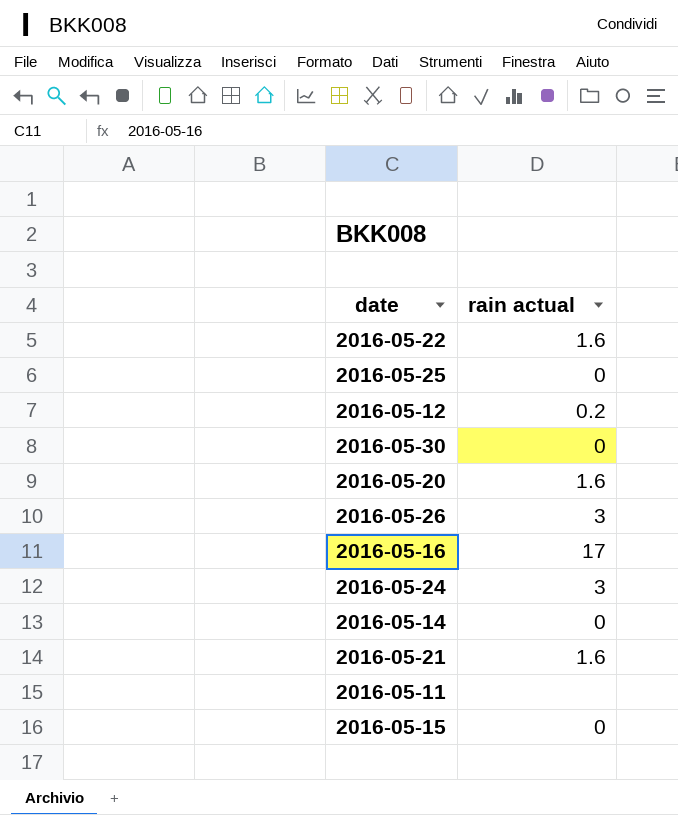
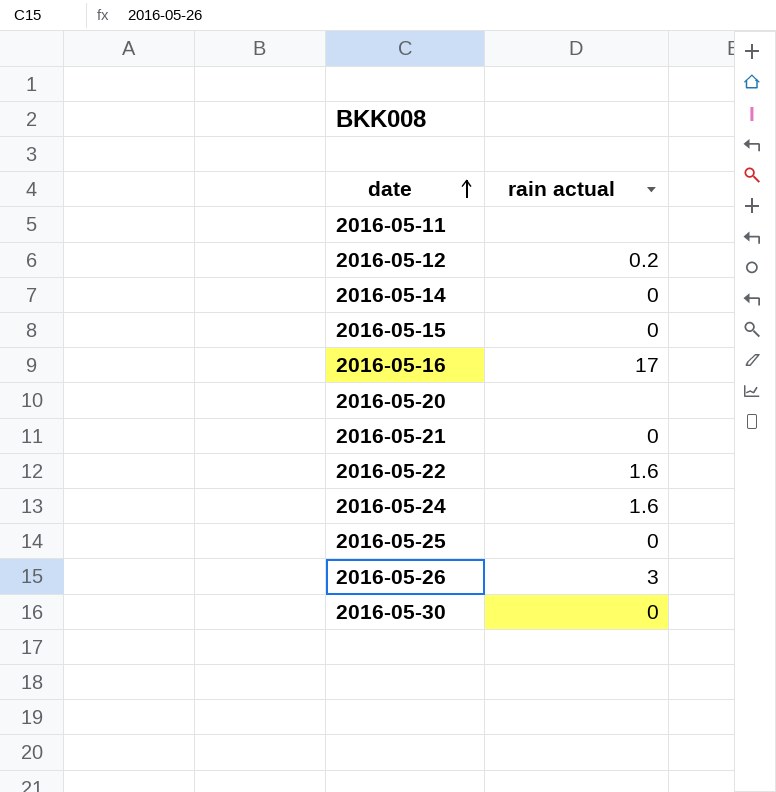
row order: none -> date ascending
2016-05-20 | rain actual: 1.6 -> none
2016-05-21 | rain actual: 1.6 -> 0
2016-05-24 | rain actual: 3 -> 1.6

